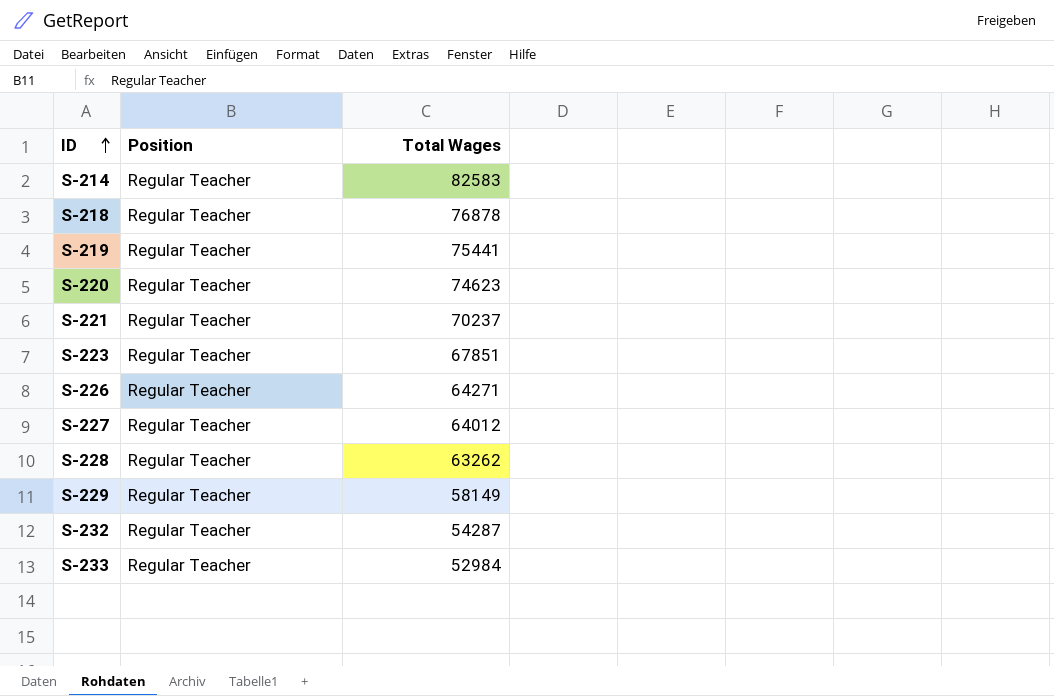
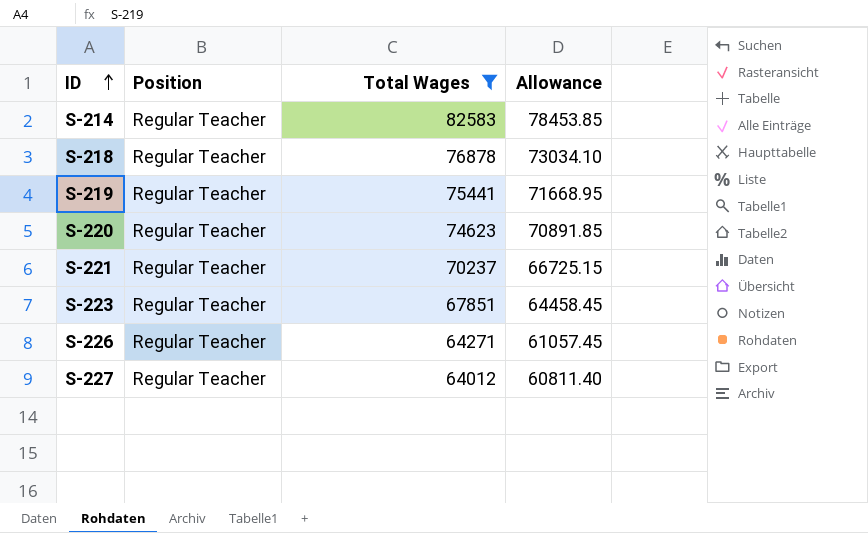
filter: none -> Total Wages >= 64012
column Allowance | formula: none -> [Total Wages] * 0.95

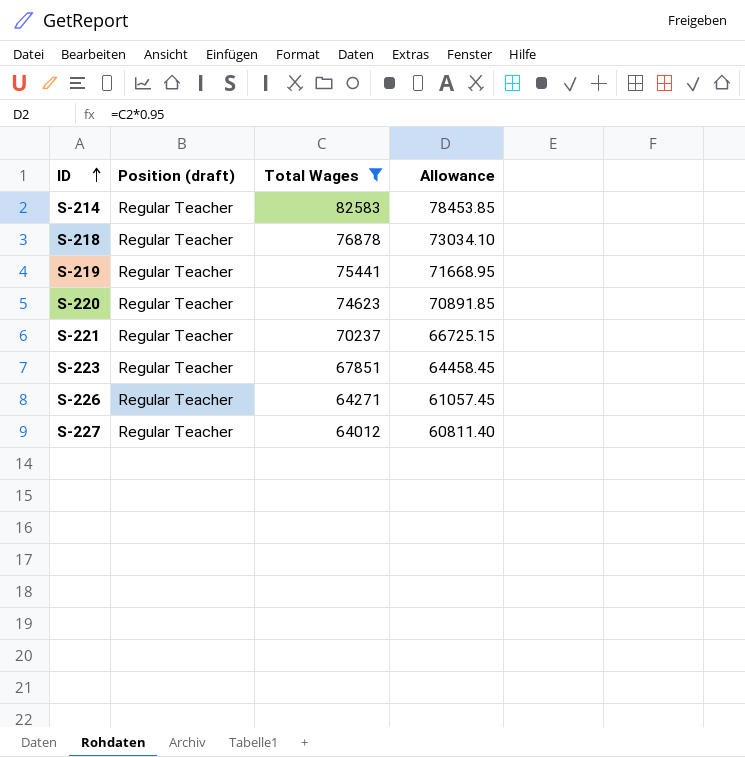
column name: Position -> Position (draft)

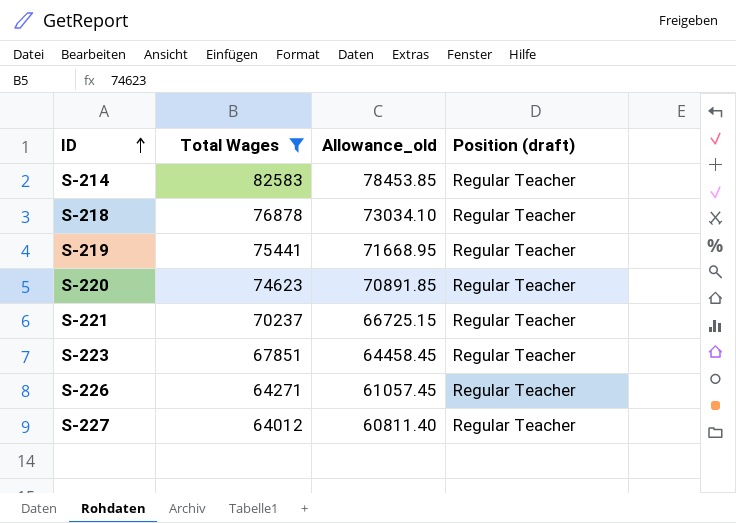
column name: Allowance -> Allowance_old
column Position (draft) | position: 2 -> 4

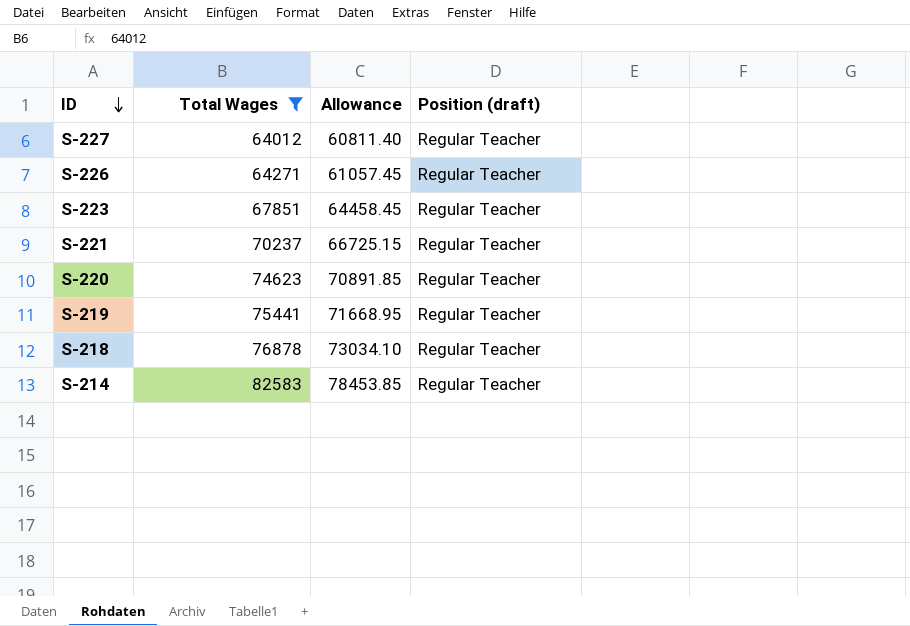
row order: ID ascending -> ID descending
column name: Allowance_old -> Allowance

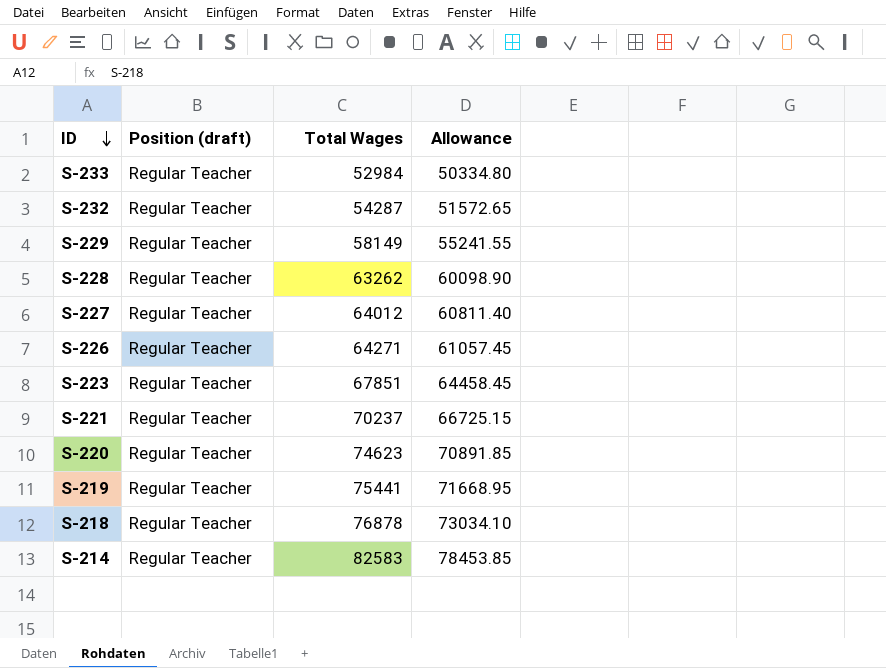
filter: Total Wages >= 64012 -> none
column Position (draft) | position: 4 -> 2

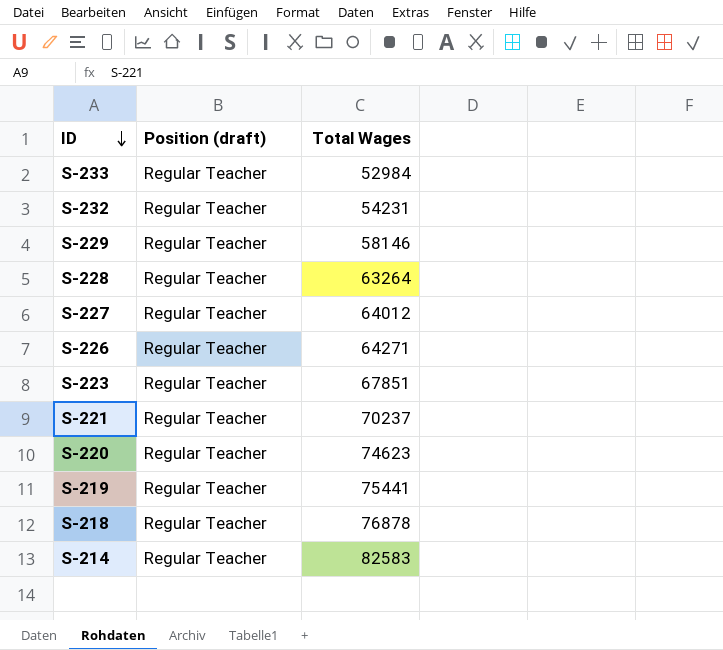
column Allowance | formula: [Total Wages] * 0.95 -> none
S-232 | Total Wages: 54287 -> 54231
S-229 | Total Wages: 58149 -> 58146
S-228 | Total Wages: 63262 -> 63264

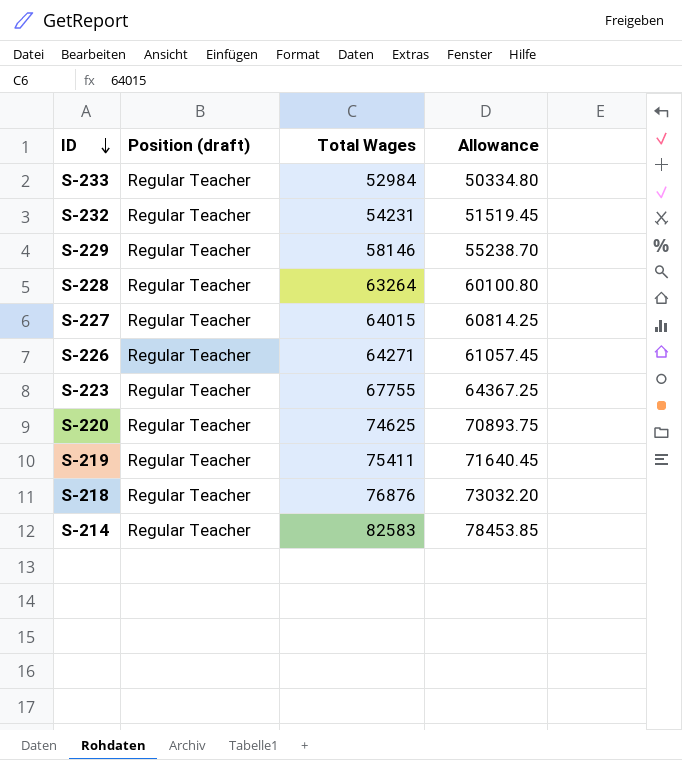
column Allowance | formula: none -> [Total Wages] * 0.95
row S-221: Regular Teacher | 70237 -> none
S-227 | Total Wages: 64012 -> 64015
S-223 | Total Wages: 67851 -> 67755
S-220 | Total Wages: 74623 -> 74625
S-219 | Total Wages: 75441 -> 75411
S-218 | Total Wages: 76878 -> 76876

